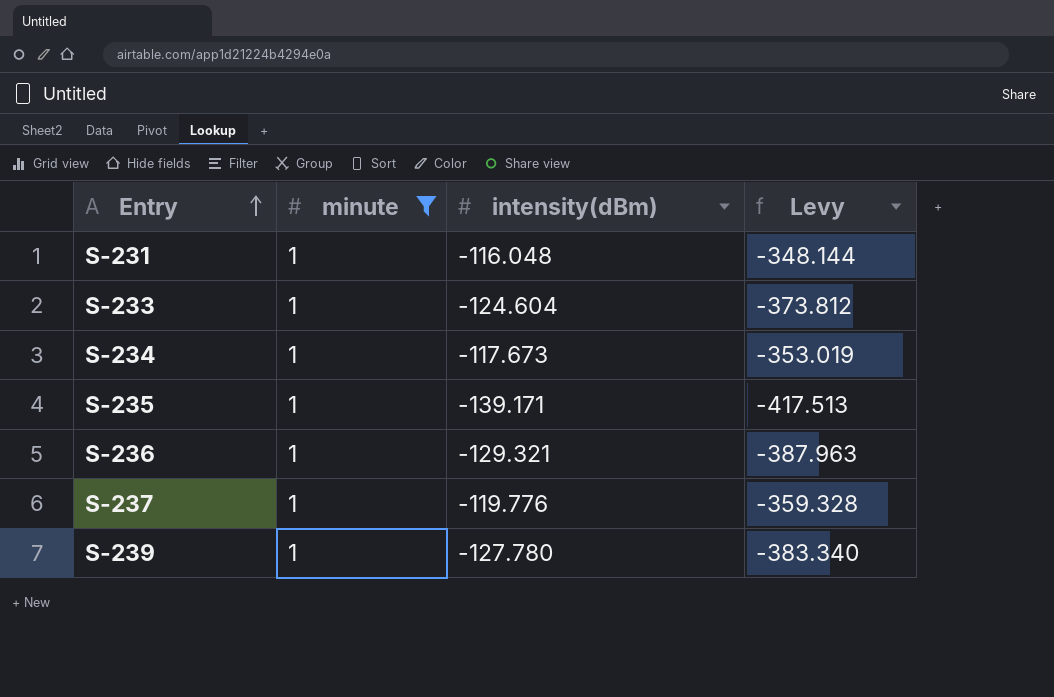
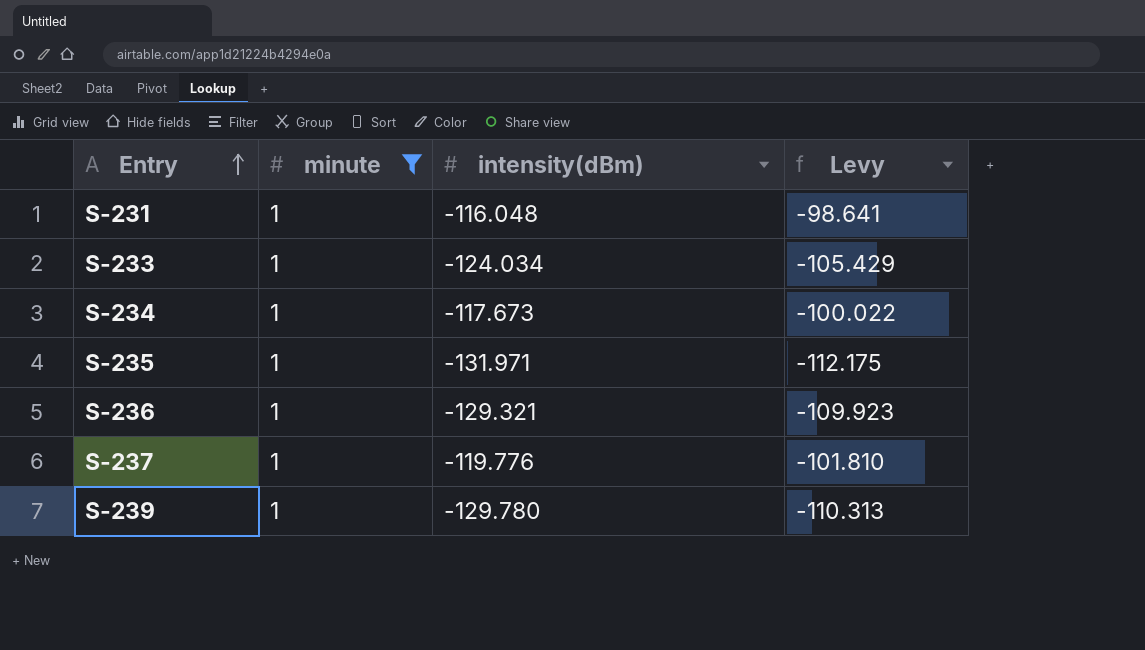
column Levy | formula: [intensity(dBm)] * 3 -> [intensity(dBm)] * 0.85
S-233 | intensity(dBm): -124.604 -> -124.034
S-235 | intensity(dBm): -139.171 -> -131.971
S-239 | intensity(dBm): -127.780 -> -129.780

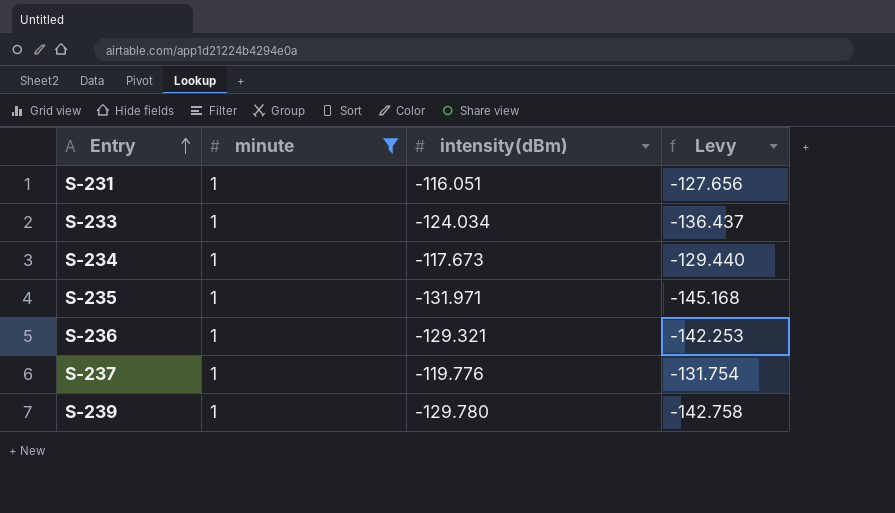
column Levy | formula: [intensity(dBm)] * 0.85 -> [intensity(dBm)] * 1.1
S-231 | intensity(dBm): -116.048 -> -116.051

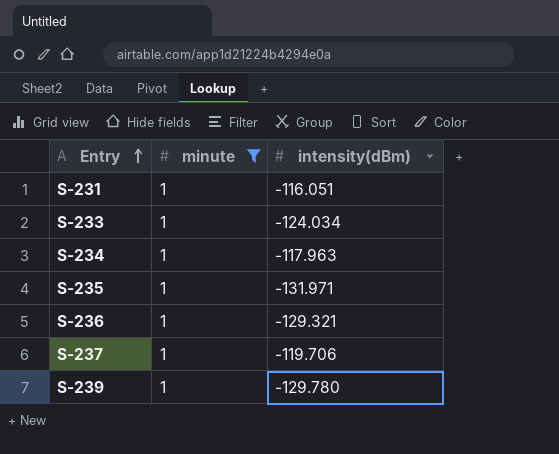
column Levy | formula: [intensity(dBm)] * 1.1 -> none
S-234 | intensity(dBm): -117.673 -> -117.963
S-237 | intensity(dBm): -119.776 -> -119.706

